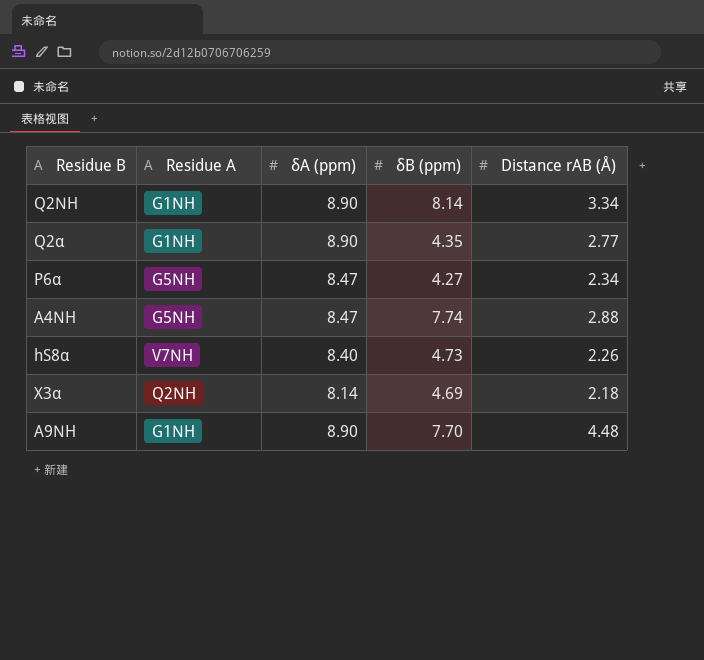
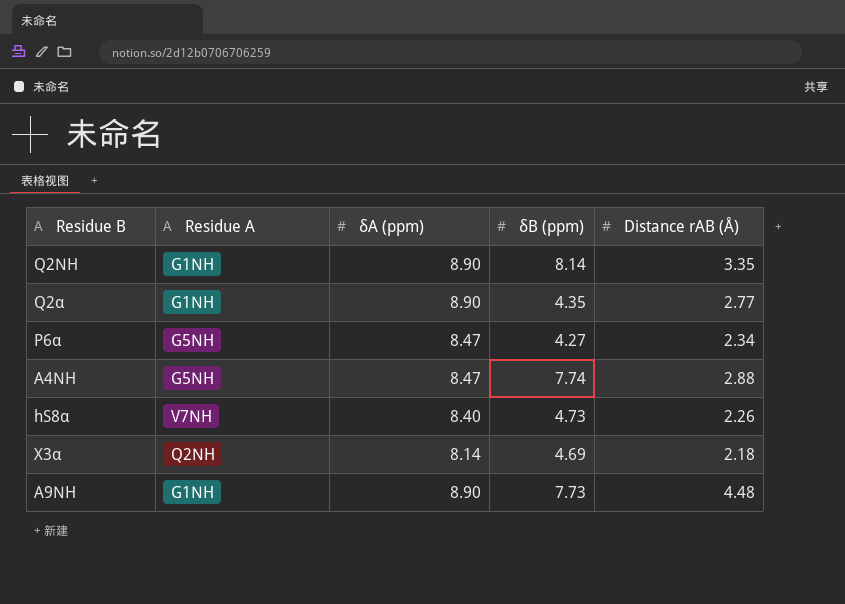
Q2NH | Distance rAB (Å): 3.34 -> 3.35
A9NH | δB (ppm): 7.70 -> 7.73

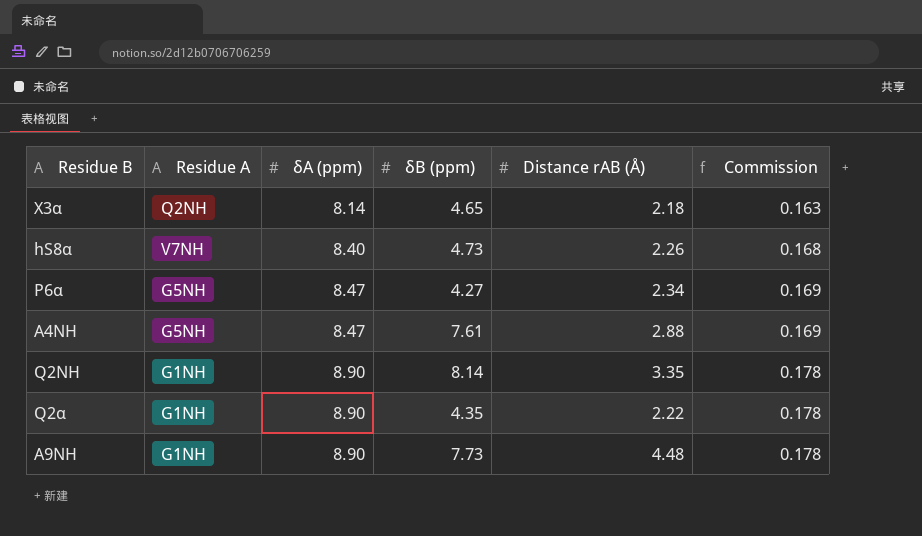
row order: none -> δA (ppm) ascending
column Commission | formula: none -> [δA (ppm)] * 0.02
X3α | δB (ppm): 4.69 -> 4.65
A4NH | δB (ppm): 7.74 -> 7.61
Q2α | Distance rAB (Å): 2.77 -> 2.22

